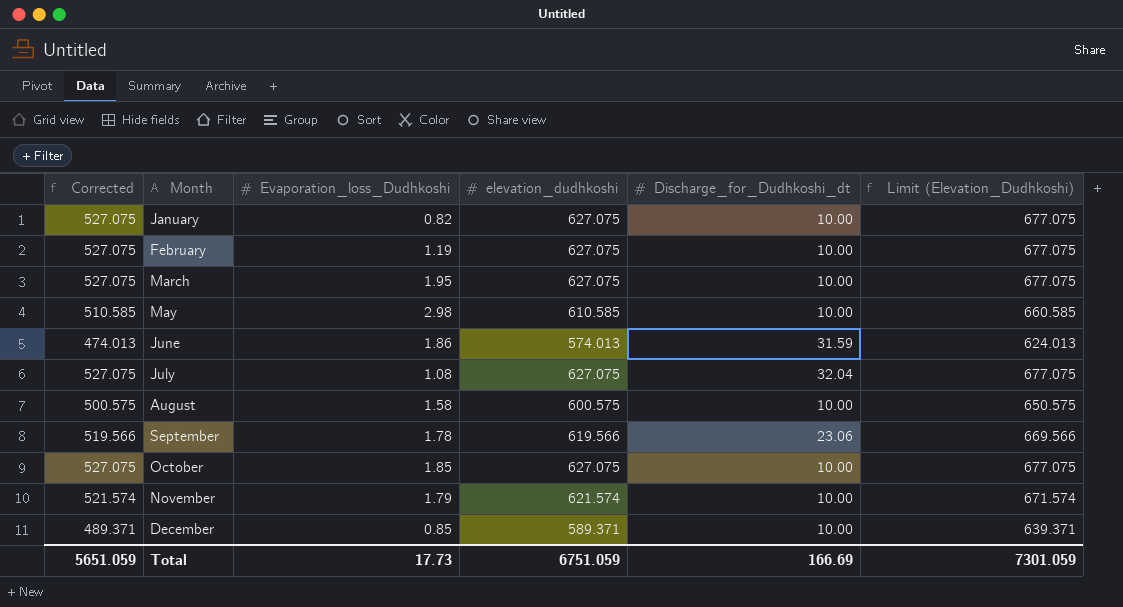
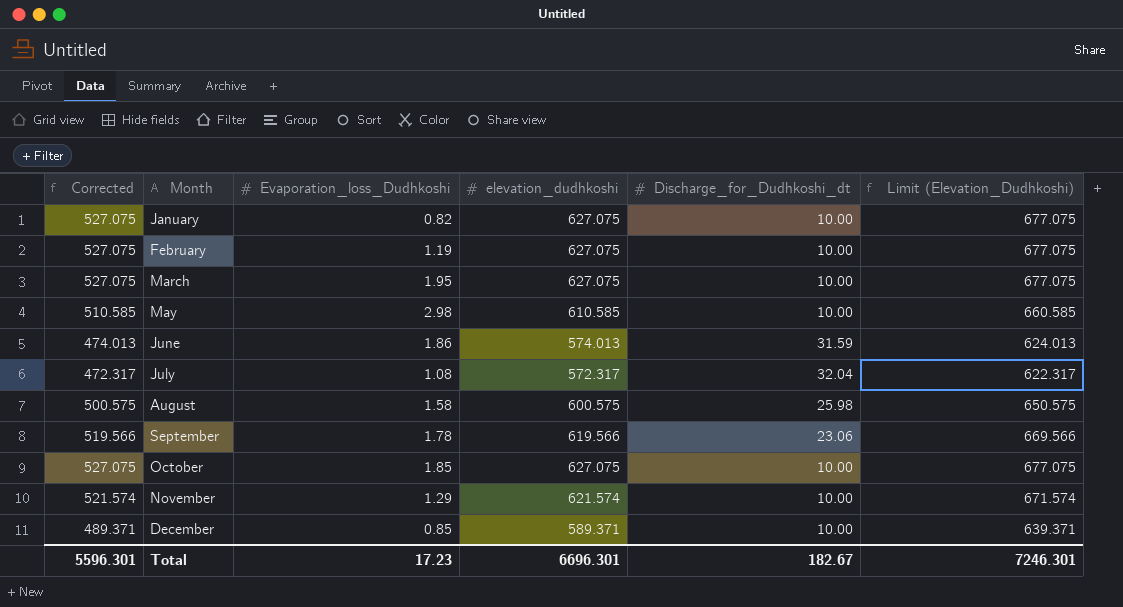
July | Corrected: 527.075 -> 472.317
July | elevation_dudhkoshi: 627.075 -> 572.317
July | Limit (Elevation_Dudhkoshi): 677.075 -> 622.317
August | Discharge_for_Dudhkoshi_dt: 10.00 -> 25.98
November | Evaporation_loss_Dudhkoshi: 1.79 -> 1.29
Total | Corrected: 5651.059 -> 5596.301
Total | Evaporation_loss_Dudhkoshi: 17.73 -> 17.23
Total | elevation_dudhkoshi: 6751.059 -> 6696.301
Total | Discharge_for_Dudhkoshi_dt: 166.69 -> 182.67
Total | Limit (Elevation_Dudhkoshi): 7301.059 -> 7246.301

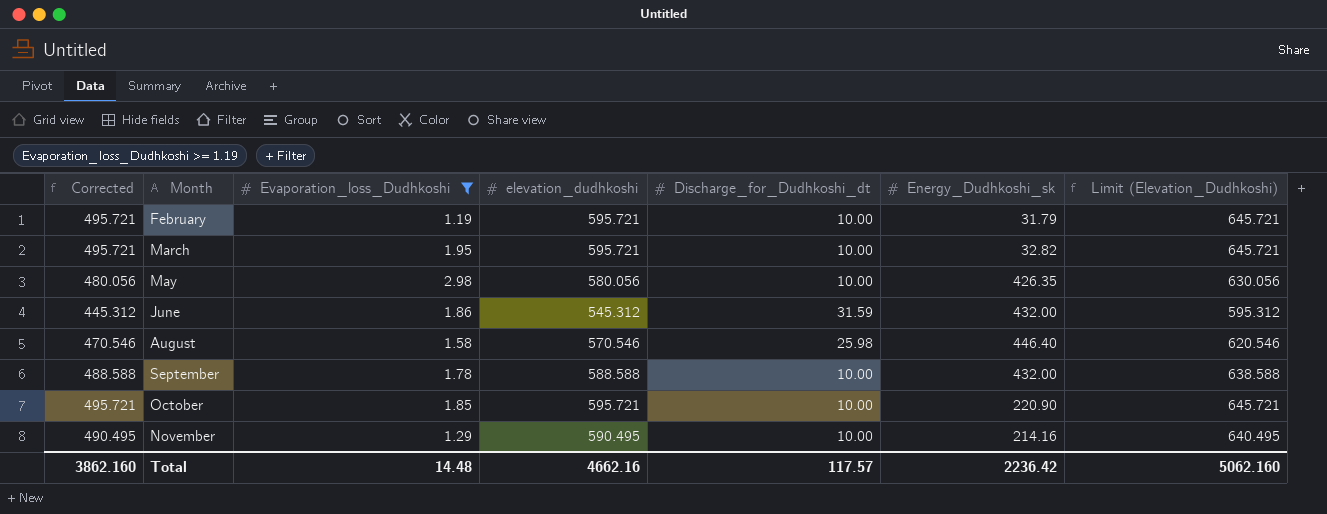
filter: none -> Evaporation_loss_Dudhkoshi >= 1.19
column Energy_Dudhkoshi_sk | position: none -> 6
February | Corrected: 527.075 -> 495.721
February | elevation_dudhkoshi: 627.075 -> 595.721
February | Limit (Elevation_Dudhkoshi): 677.075 -> 645.721
March | Corrected: 527.075 -> 495.721
March | elevation_dudhkoshi: 627.075 -> 595.721
March | Limit (Elevation_Dudhkoshi): 677.075 -> 645.721
May | Corrected: 510.585 -> 480.056
May | elevation_dudhkoshi: 610.585 -> 580.056
May | Limit (Elevation_Dudhkoshi): 660.585 -> 630.056
June | Corrected: 474.013 -> 445.312
June | elevation_dudhkoshi: 574.013 -> 545.312
June | Limit (Elevation_Dudhkoshi): 624.013 -> 595.312
August | Corrected: 500.575 -> 470.546
August | elevation_dudhkoshi: 600.575 -> 570.546
August | Limit (Elevation_Dudhkoshi): 650.575 -> 620.546
September | Corrected: 519.566 -> 488.588
September | elevation_dudhkoshi: 619.566 -> 588.588
September | Discharge_for_Dudhkoshi_dt: 23.06 -> 10.00
September | Limit (Elevation_Dudhkoshi): 669.566 -> 638.588
October | Corrected: 527.075 -> 495.721
October | elevation_dudhkoshi: 627.075 -> 595.721
October | Limit (Elevation_Dudhkoshi): 677.075 -> 645.721
November | Corrected: 521.574 -> 490.495
November | elevation_dudhkoshi: 621.574 -> 590.495
November | Limit (Elevation_Dudhkoshi): 671.574 -> 640.495
Total | Corrected: 5596.301 -> 3862.160
Total | Evaporation_loss_Dudhkoshi: 17.23 -> 14.48
Total | elevation_dudhkoshi: 6696.301 -> 4662.16
Total | Discharge_for_Dudhkoshi_dt: 182.67 -> 117.57
Total | Limit (Elevation_Dudhkoshi): 7246.301 -> 5062.160

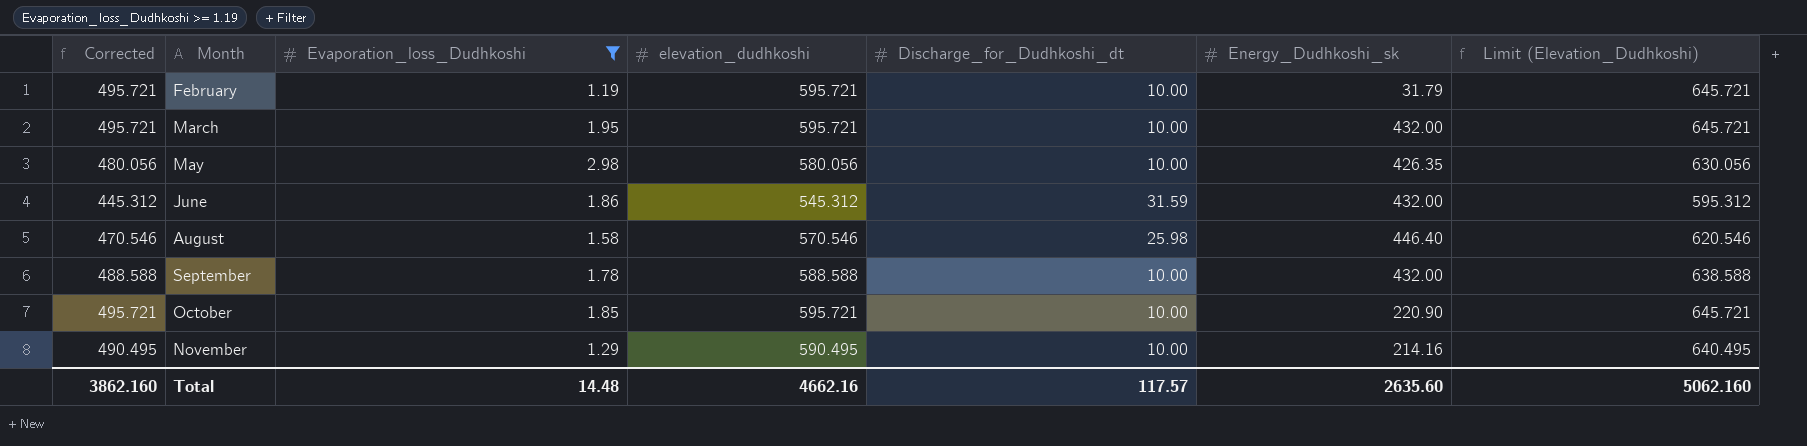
March | Energy_Dudhkoshi_sk: 32.82 -> 432.00
Total | Energy_Dudhkoshi_sk: 2236.42 -> 2635.60

